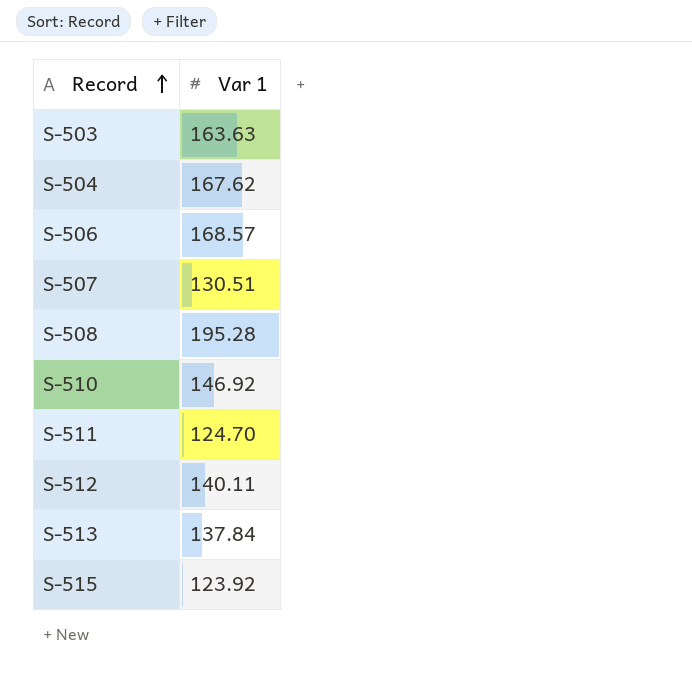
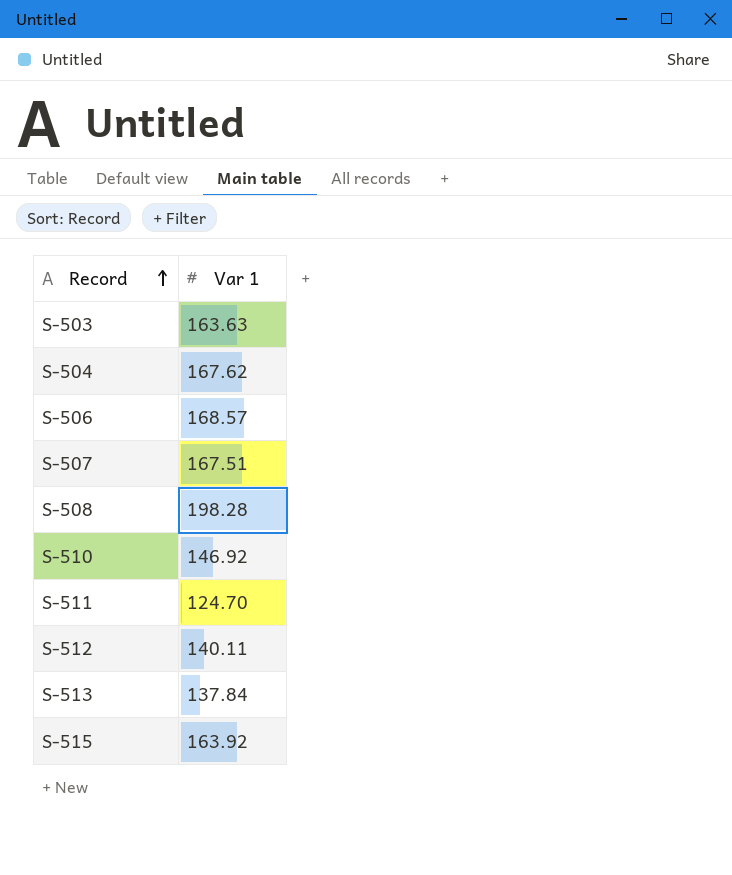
S-507 | Var 1: 130.51 -> 167.51
S-508 | Var 1: 195.28 -> 198.28
S-515 | Var 1: 123.92 -> 163.92

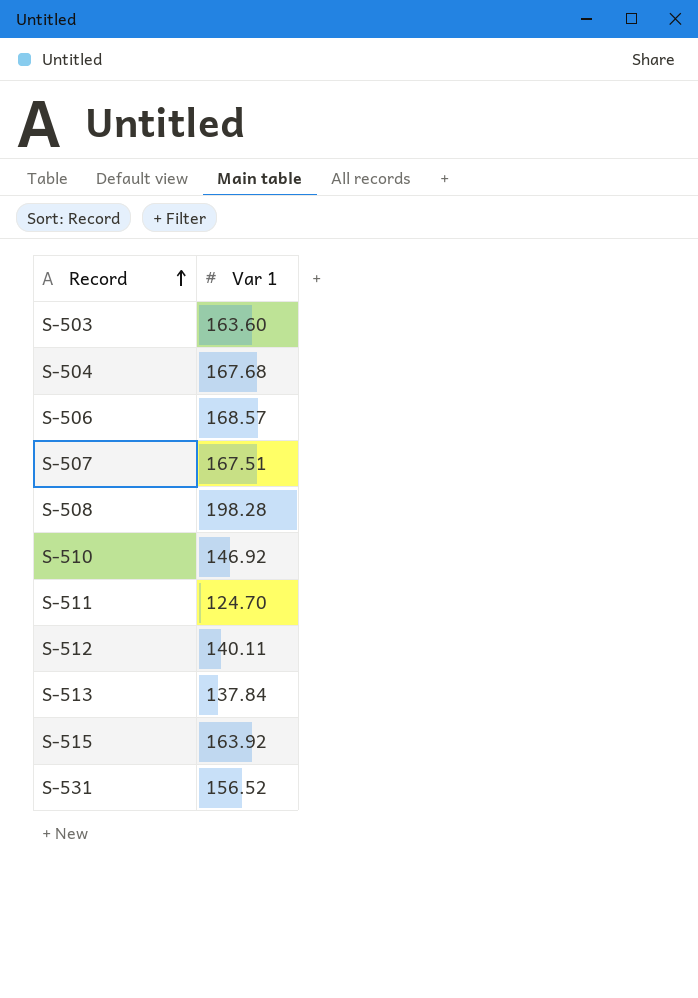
S-503 | Var 1: 163.63 -> 163.60
S-504 | Var 1: 167.62 -> 167.68
row S-531: none -> 156.52

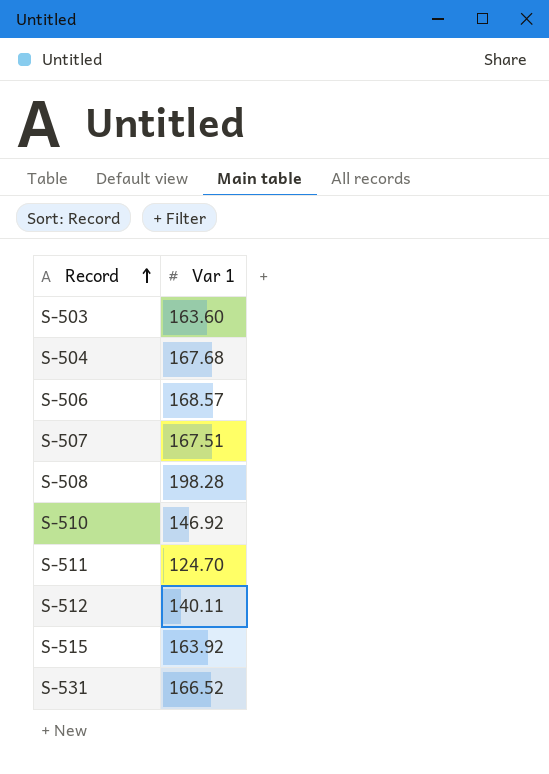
row S-513: 137.84 -> none
S-531 | Var 1: 156.52 -> 166.52

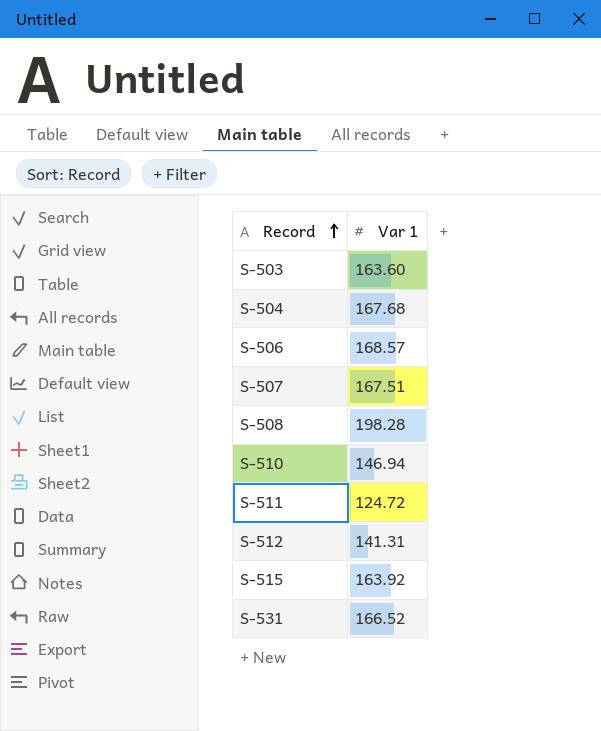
S-510 | Var 1: 146.92 -> 146.94
S-511 | Var 1: 124.70 -> 124.72
S-512 | Var 1: 140.11 -> 141.31

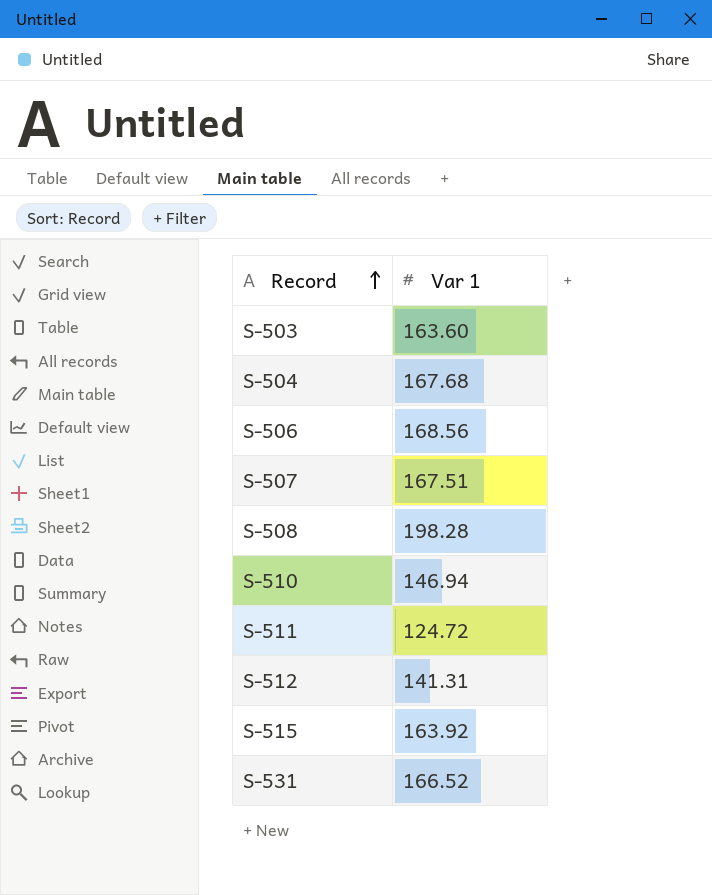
S-506 | Var 1: 168.57 -> 168.56

